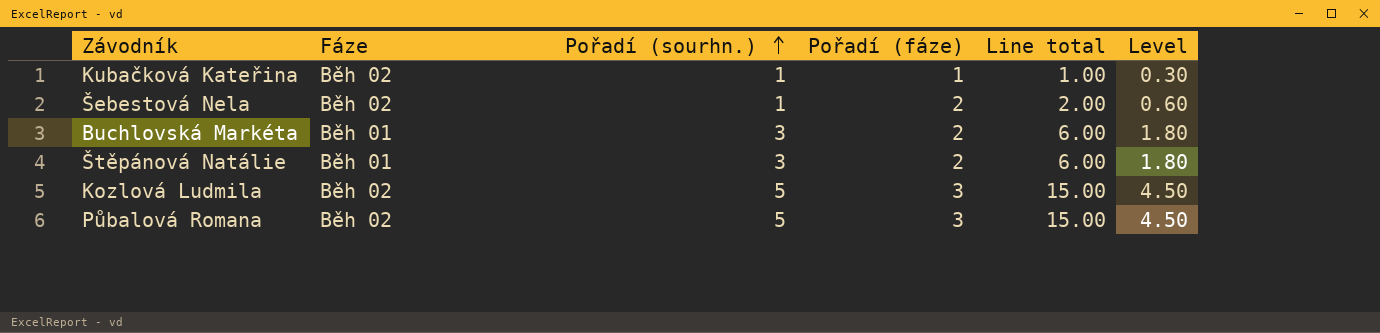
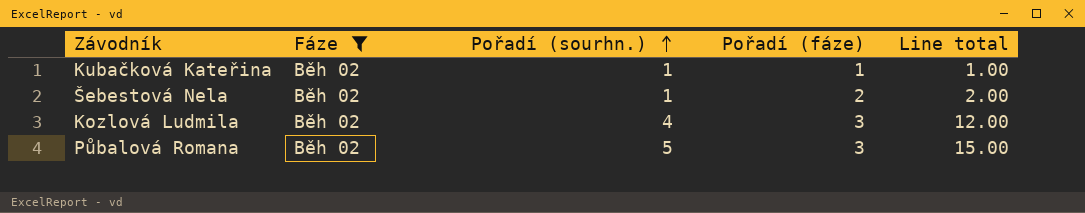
filter: none -> Fáze = Běh 02
column Level | formula: [Line total] * 0.3 -> none
Kozlová Ludmila | Pořadí (sourhn.): 5 -> 4
Kozlová Ludmila | Line total: 15.00 -> 12.00

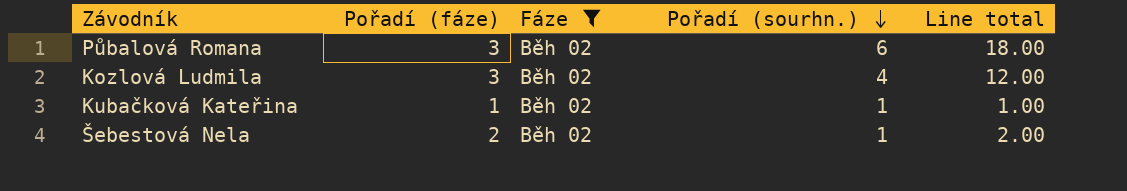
row order: Pořadí (sourhn.) ascending -> Pořadí (sourhn.) descending
column Pořadí (fáze) | position: 4 -> 2
Půbalová Romana | Pořadí (sourhn.): 5 -> 6
Půbalová Romana | Line total: 15.00 -> 18.00

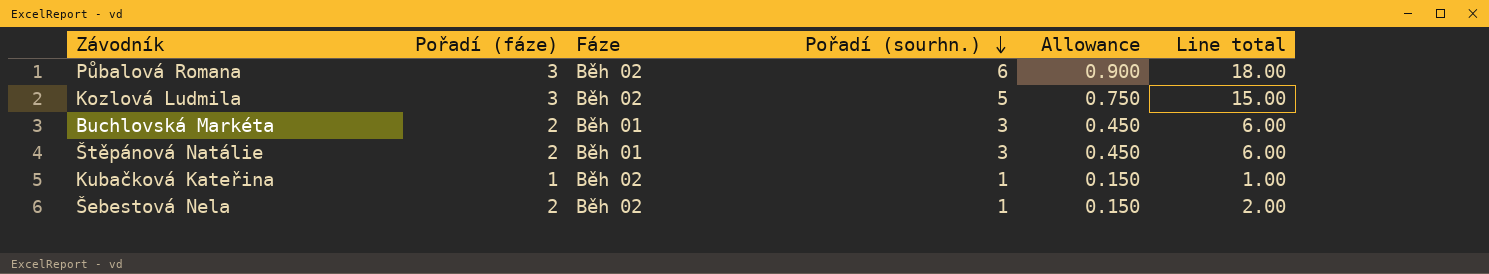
filter: Fáze = Běh 02 -> none
column Allowance | formula: none -> [Pořadí (sourhn.)] * 0.15
Kozlová Ludmila | Pořadí (sourhn.): 4 -> 5
Kozlová Ludmila | Line total: 12.00 -> 15.00

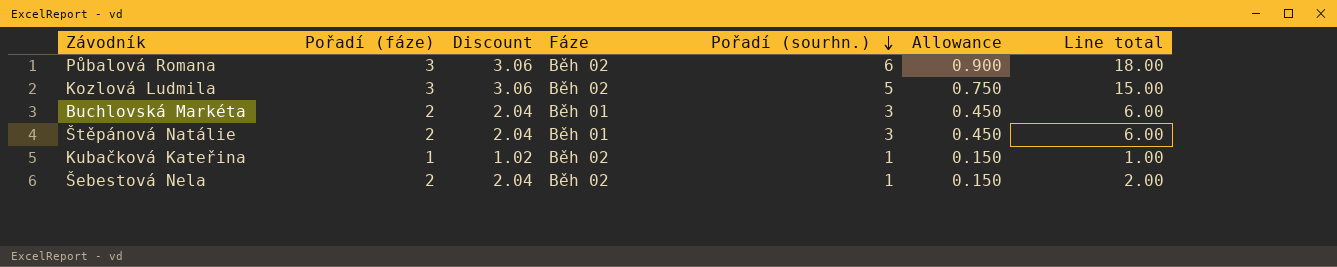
column Discount | formula: none -> [Pořadí (fáze)] * 1.02

